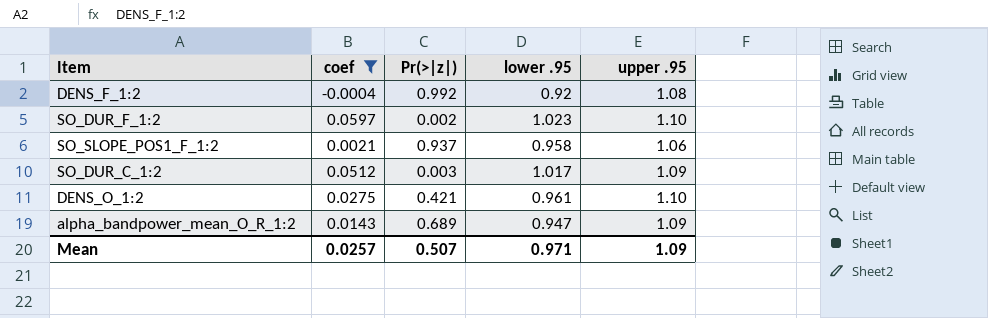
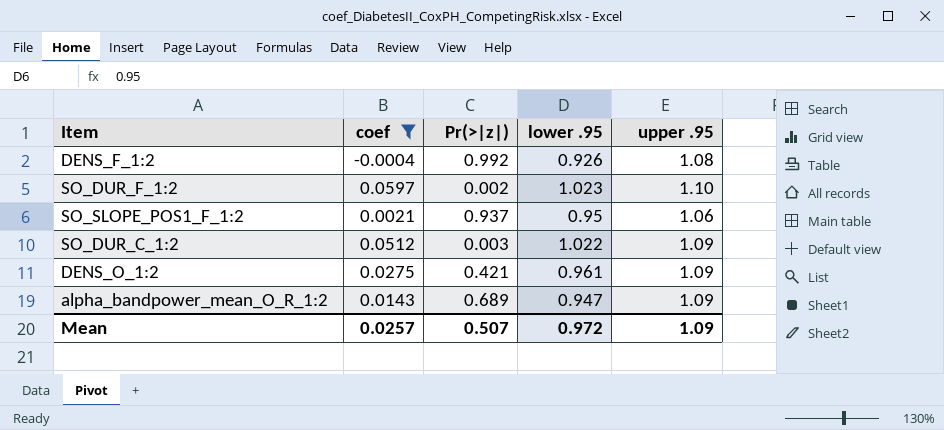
DENS_F_1:2 | lower .95: 0.92 -> 0.926
SO_SLOPE_POS1_F_1:2 | lower .95: 0.958 -> 0.95
SO_DUR_C_1:2 | lower .95: 1.017 -> 1.022
DENS_O_1:2 | upper .95: 1.10 -> 1.09
Mean | lower .95: 0.971 -> 0.972

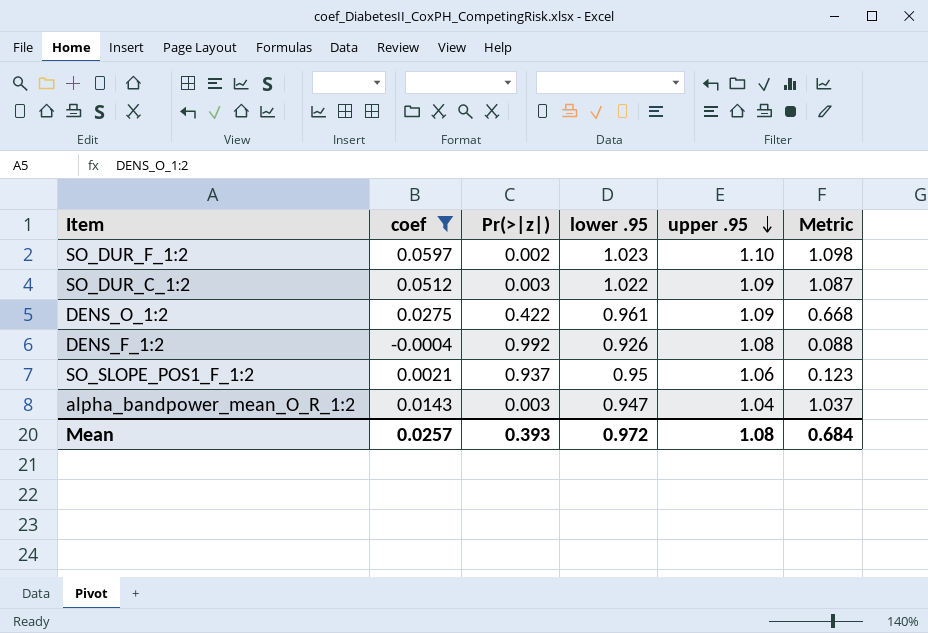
row order: none -> upper .95 descending
column Metric | formula: none -> [upper .95] - [Pr(>|z|)]
DENS_O_1:2 | Pr(>|z|): 0.421 -> 0.422
alpha_bandpower_mean_O_R_1:2 | Pr(>|z|): 0.689 -> 0.003
alpha_bandpower_mean_O_R_1:2 | upper .95: 1.09 -> 1.04
Mean | Pr(>|z|): 0.507 -> 0.393
Mean | upper .95: 1.09 -> 1.08

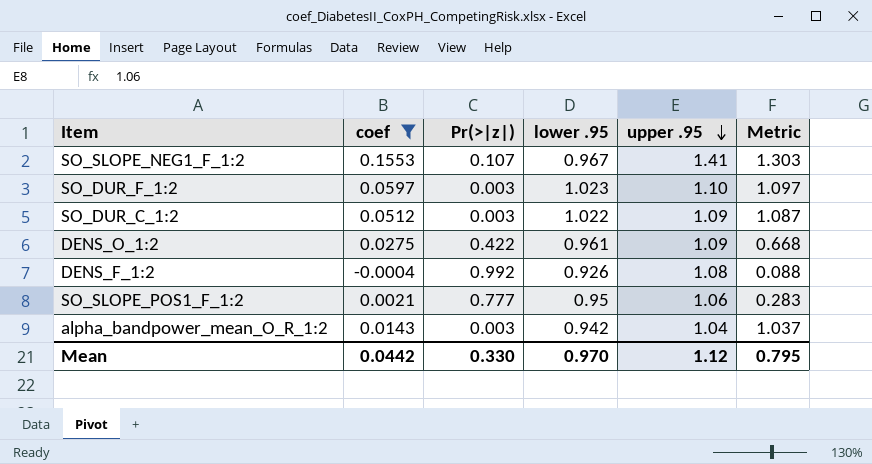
row SO_SLOPE_NEG1_F_1:2: none -> 0.1553 | 0.107 | 0.967 | 1.41 | 1.303
SO_DUR_F_1:2 | Pr(>|z|): 0.002 -> 0.003
SO_DUR_F_1:2 | Metric: 1.098 -> 1.097
SO_SLOPE_POS1_F_1:2 | Pr(>|z|): 0.937 -> 0.777
SO_SLOPE_POS1_F_1:2 | Metric: 0.123 -> 0.283
alpha_bandpower_mean_O_R_1:2 | lower .95: 0.947 -> 0.942
Mean | coef: 0.0257 -> 0.0442
Mean | Pr(>|z|): 0.393 -> 0.330
Mean | lower .95: 0.972 -> 0.970
Mean | upper .95: 1.08 -> 1.12
Mean | Metric: 0.684 -> 0.795

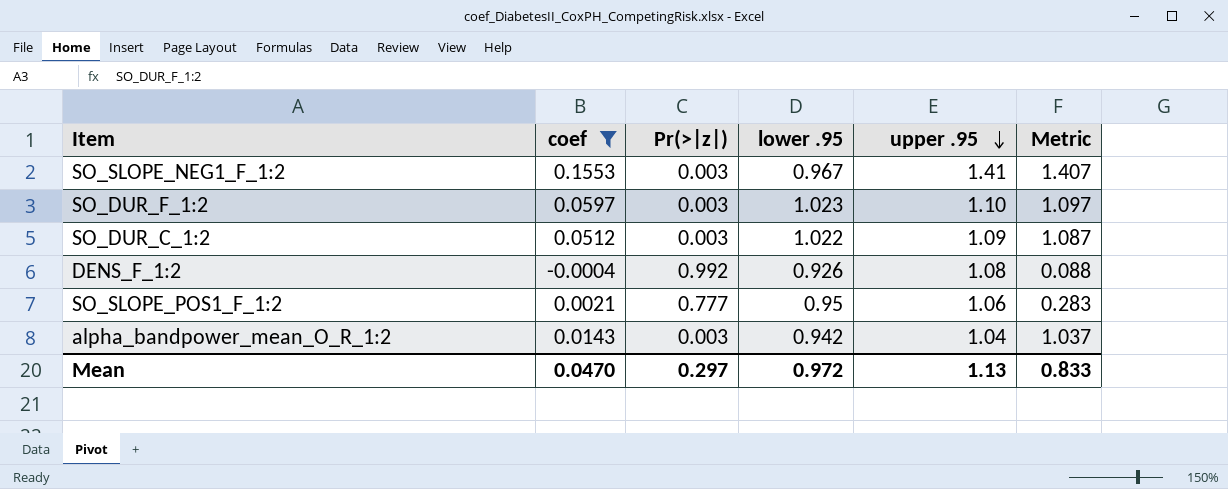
row DENS_O_1:2: 0.0275 | 0.422 | 0.961 | 1.09 | 0.668 -> none
SO_SLOPE_NEG1_F_1:2 | Pr(>|z|): 0.107 -> 0.003
SO_SLOPE_NEG1_F_1:2 | Metric: 1.303 -> 1.407
Mean | coef: 0.0442 -> 0.0470
Mean | Pr(>|z|): 0.330 -> 0.297
Mean | lower .95: 0.970 -> 0.972
Mean | upper .95: 1.12 -> 1.13
Mean | Metric: 0.795 -> 0.833

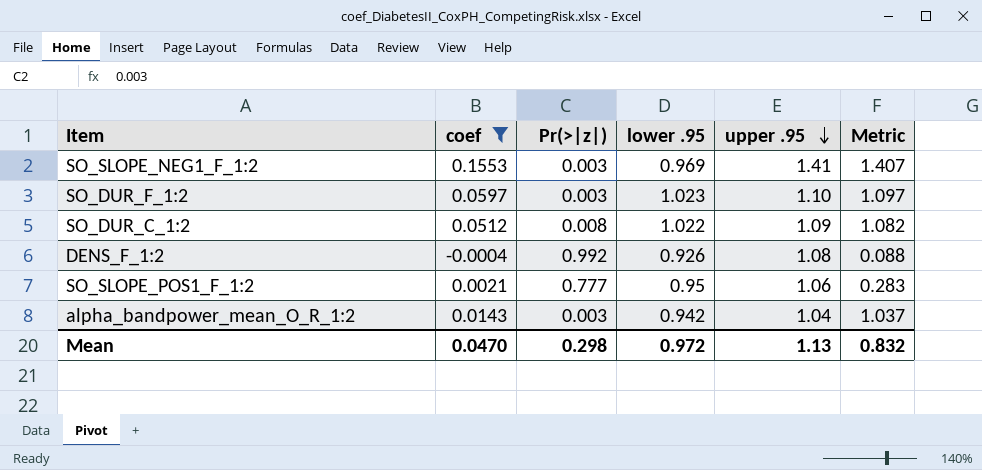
SO_SLOPE_NEG1_F_1:2 | lower .95: 0.967 -> 0.969
SO_DUR_C_1:2 | Pr(>|z|): 0.003 -> 0.008
SO_DUR_C_1:2 | Metric: 1.087 -> 1.082
Mean | Pr(>|z|): 0.297 -> 0.298
Mean | Metric: 0.833 -> 0.832

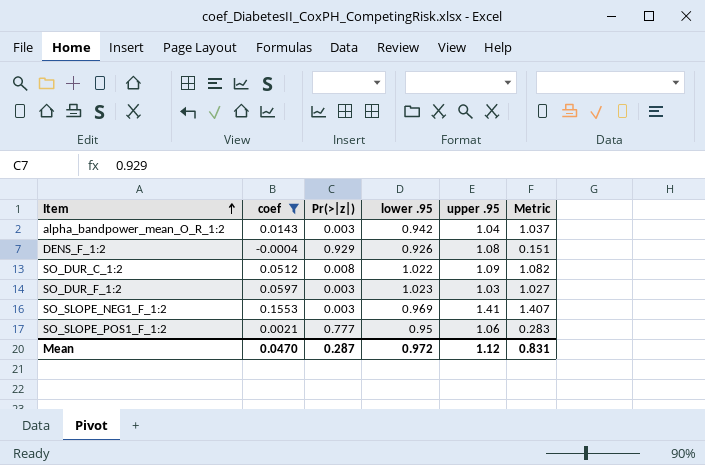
row order: upper .95 descending -> Item ascending
DENS_F_1:2 | Pr(>|z|): 0.992 -> 0.929
DENS_F_1:2 | Metric: 0.088 -> 0.151
SO_DUR_F_1:2 | upper .95: 1.10 -> 1.03
SO_DUR_F_1:2 | Metric: 1.097 -> 1.027
Mean | Pr(>|z|): 0.298 -> 0.287
Mean | upper .95: 1.13 -> 1.12
Mean | Metric: 0.832 -> 0.831

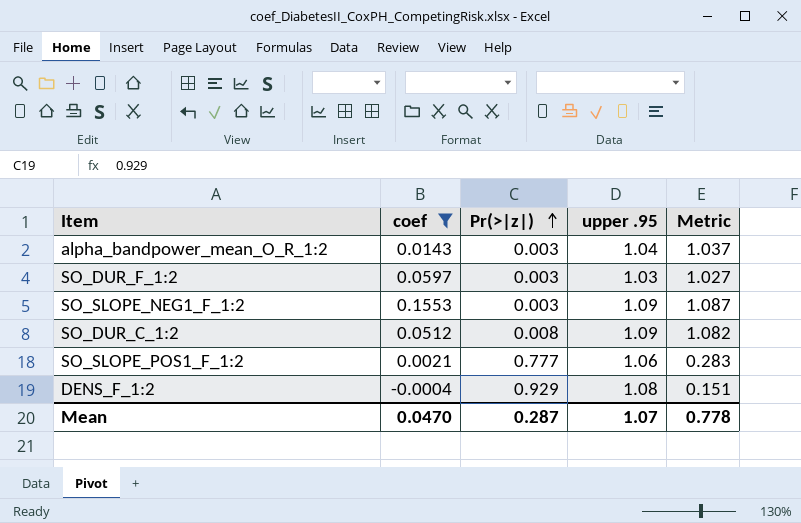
row order: Item ascending -> Pr(>|z|) ascending
column lower .95 | position: 4 -> none
SO_SLOPE_NEG1_F_1:2 | upper .95: 1.41 -> 1.09
SO_SLOPE_NEG1_F_1:2 | Metric: 1.407 -> 1.087
Mean | upper .95: 1.12 -> 1.07
Mean | Metric: 0.831 -> 0.778

